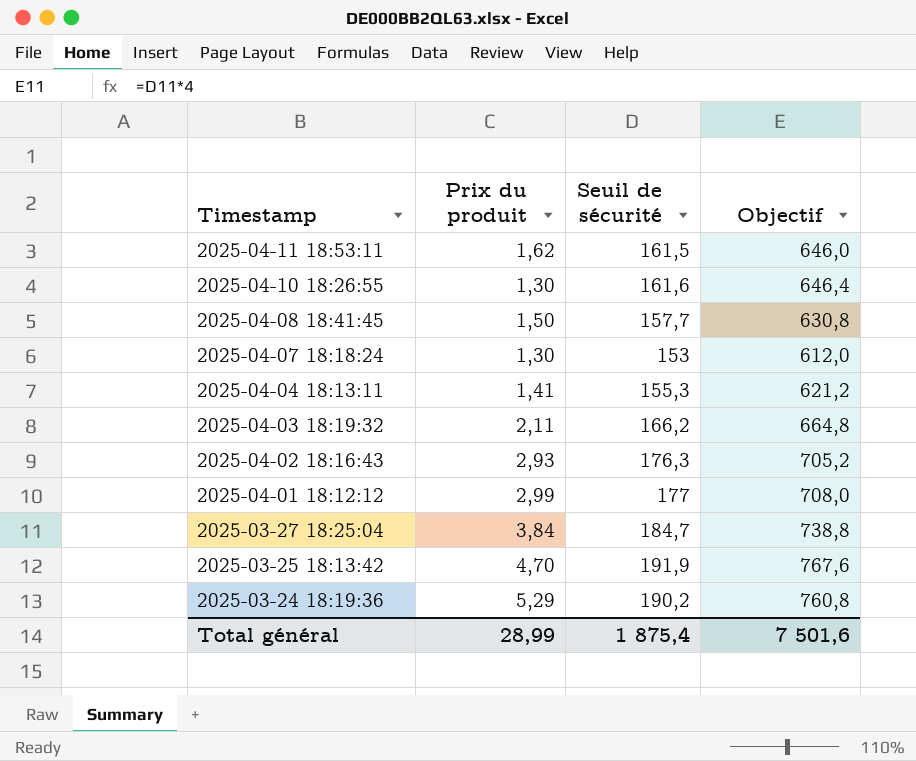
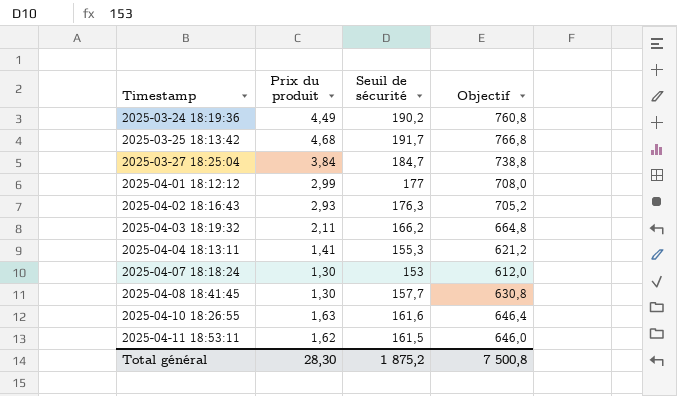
row order: Timestamp descending -> Timestamp ascending
2025-03-24 18:19:36 | Prix du produit: 5,29 -> 4,49
2025-03-25 18:13:42 | Prix du produit: 4,70 -> 4,68
2025-03-25 18:13:42 | Seuil de sécurité: 191,9 -> 191,7
2025-03-25 18:13:42 | Objectif: 767,6 -> 766,8
2025-04-08 18:41:45 | Prix du produit: 1,50 -> 1,30
2025-04-10 18:26:55 | Prix du produit: 1,30 -> 1,63
Total général | Prix du produit: 28,99 -> 28,30
Total général | Seuil de sécurité: 1 875,4 -> 1 875,2
Total général | Objectif: 7 501,6 -> 7 500,8

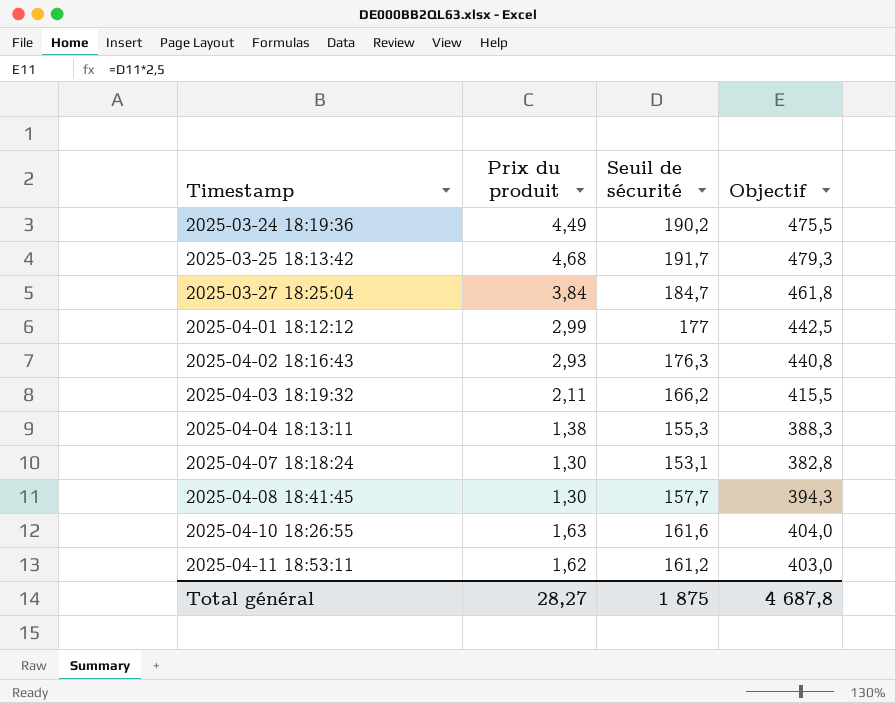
column Objectif | formula: [Seuil de sécurité] * 4 -> [Seuil de sécurité] * 2,5
2025-04-04 18:13:11 | Prix du produit: 1,41 -> 1,38
2025-04-07 18:18:24 | Seuil de sécurité: 153 -> 153,1
2025-04-11 18:53:11 | Seuil de sécurité: 161,5 -> 161,2
Total général | Prix du produit: 28,30 -> 28,27
Total général | Seuil de sécurité: 1 875,2 -> 1 875
Total général | Objectif: 7 500,8 -> 4 687,8

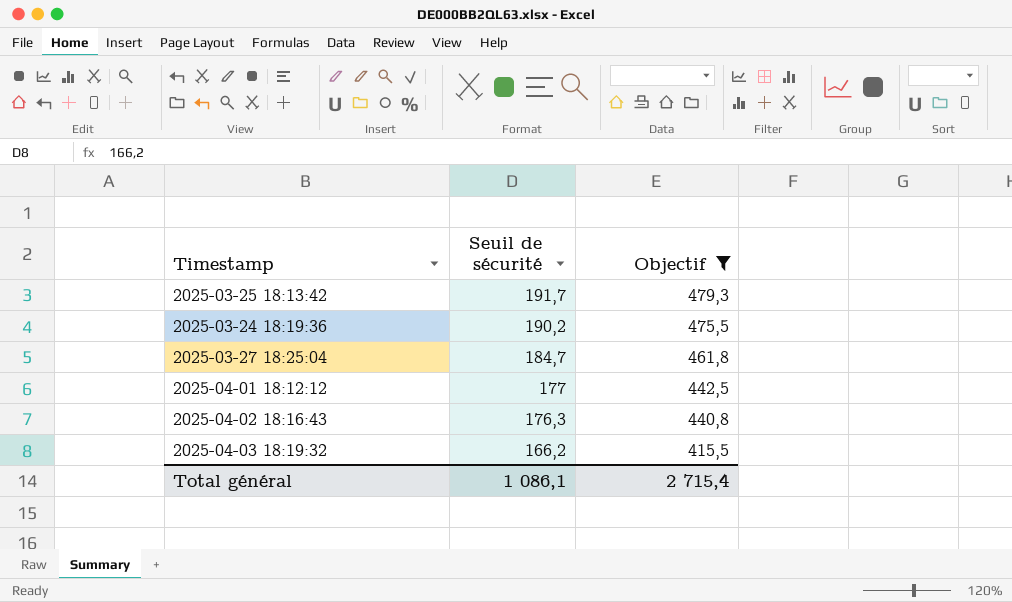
filter: none -> Objectif >= 415,5
row order: Timestamp ascending -> Seuil de sécurité descending
column Prix du produit | position: 2 -> none
Total général | Seuil de sécurité: 1 875 -> 1 086,1
Total général | Objectif: 4 687,8 -> 2 715,4

